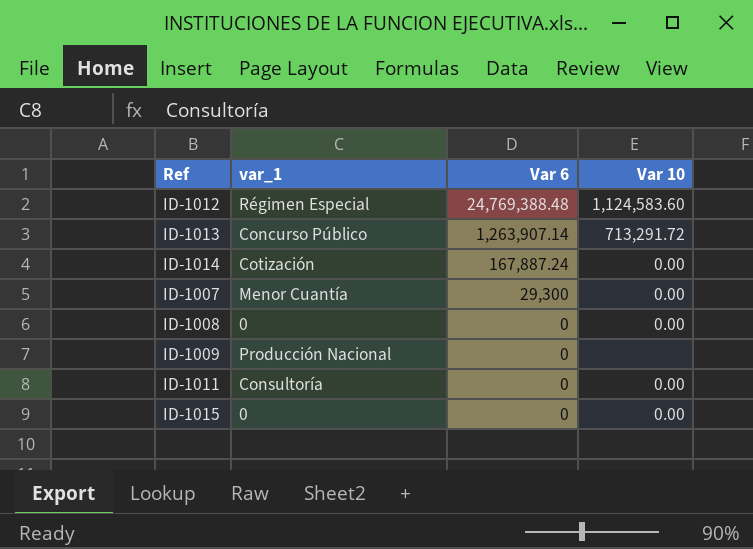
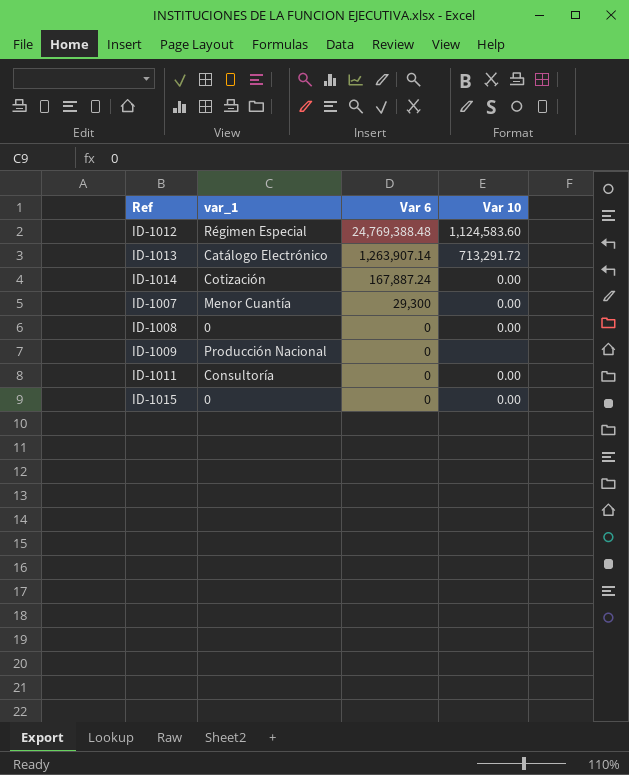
ID-1013 | var_1: Concurso Público -> Catálogo Electrónico

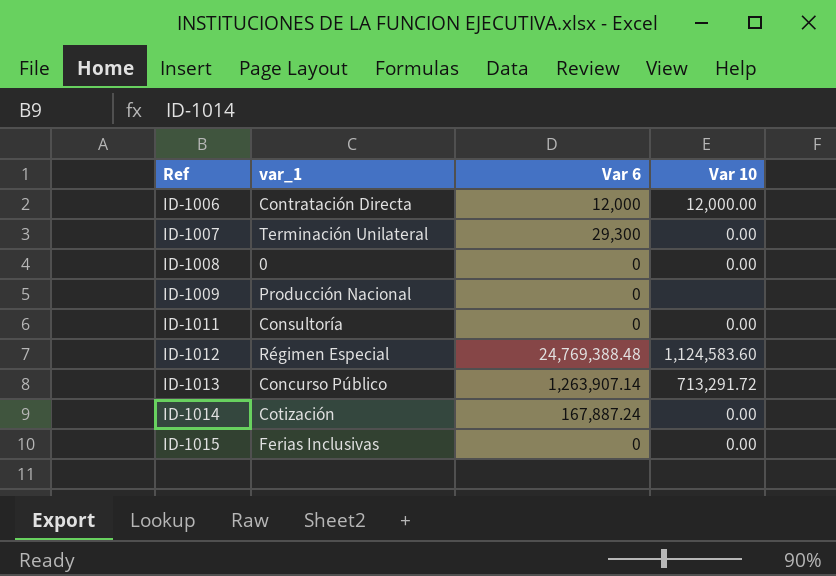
row order: Var 6 descending -> Ref ascending
row ID-1006: none -> Contratación Directa | 12,000 | 12,000.00
ID-1007 | var_1: Menor Cuantía -> Terminación Unilateral
ID-1013 | var_1: Catálogo Electrónico -> Concurso Público
ID-1015 | var_1: 0 -> Ferias Inclusivas

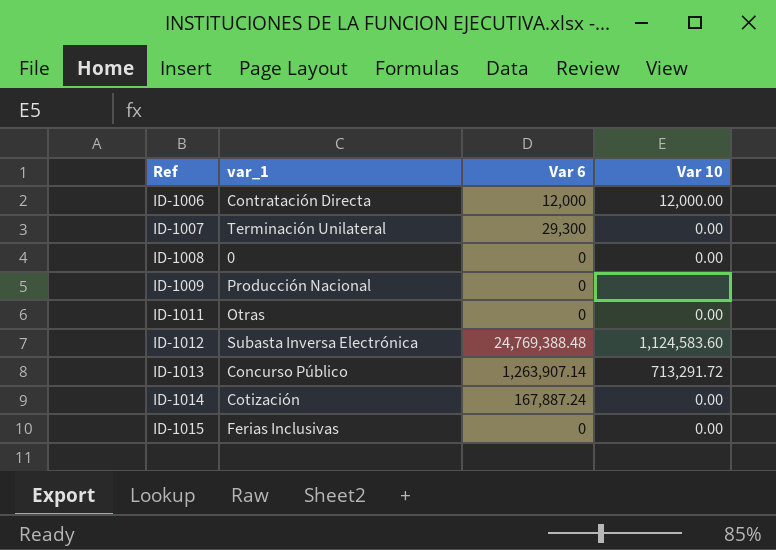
ID-1011 | var_1: Consultoría -> Otras
ID-1012 | var_1: Régimen Especial -> Subasta Inversa Electrónica

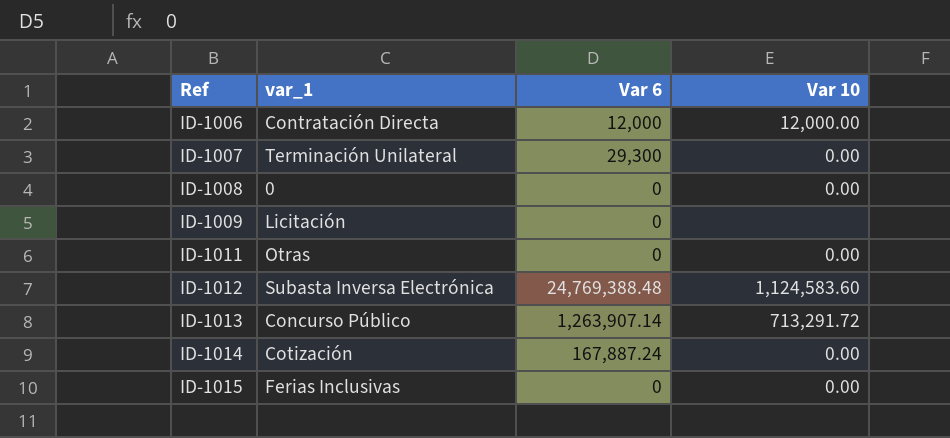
ID-1009 | var_1: Producción Nacional -> Licitación

